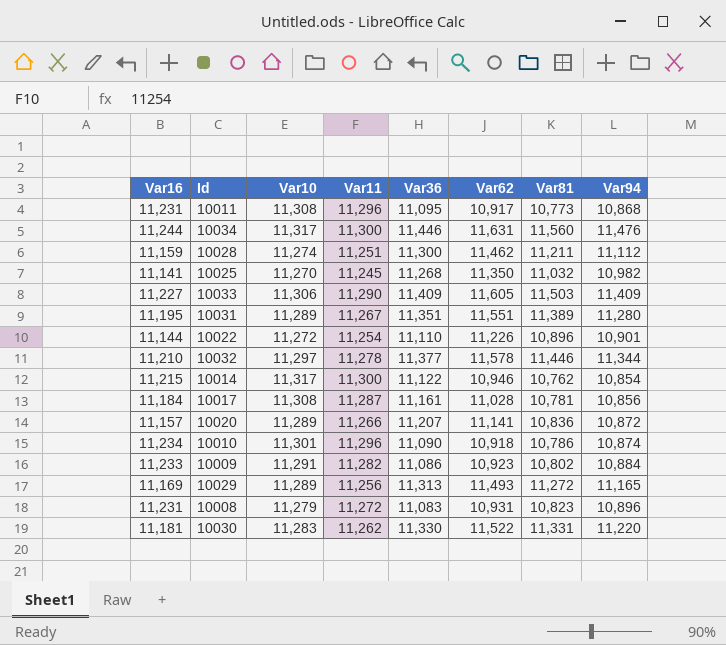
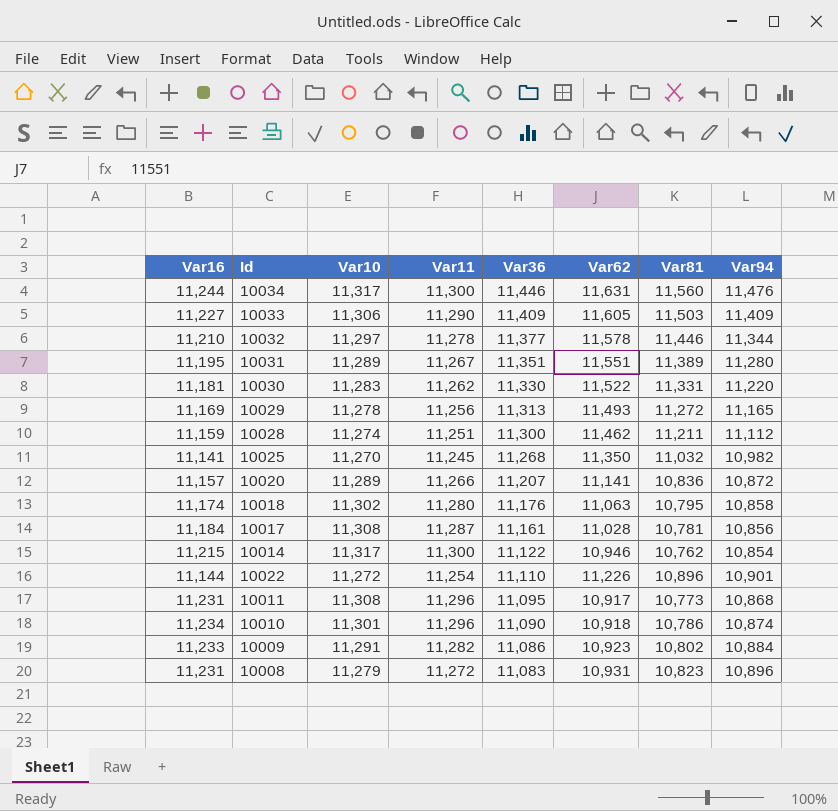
row order: none -> Var36 descending
10029 | Var10: 11,289 -> 11,278
row 10018: none -> 11,174 | 11,302 | 11,280 | 11,176 | 11,063 | 10,795 | 10,858

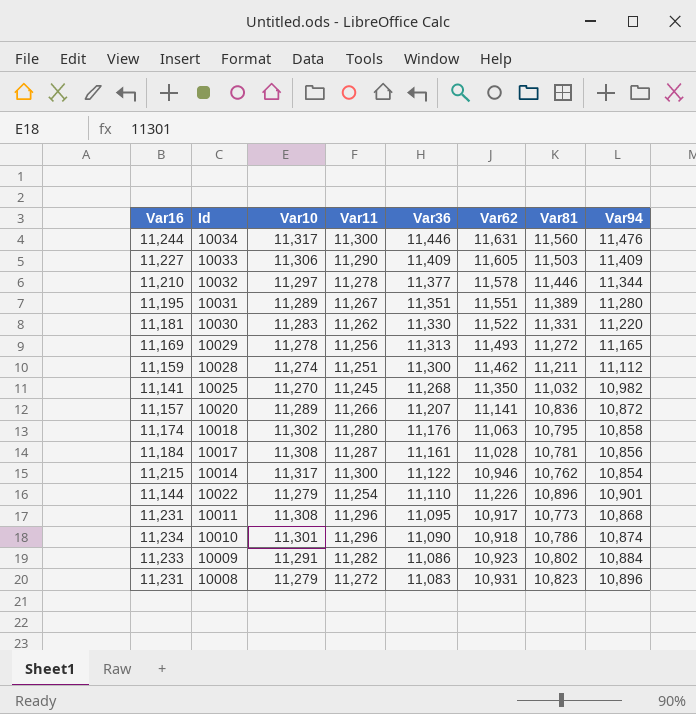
10022 | Var10: 11,272 -> 11,279

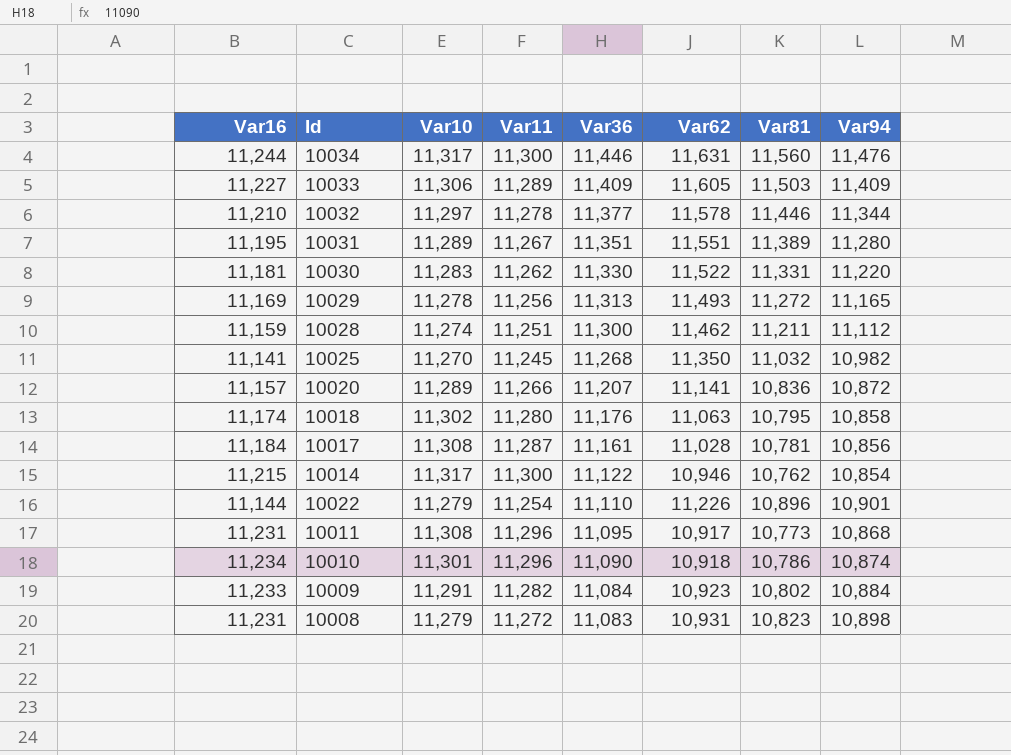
10033 | Var11: 11,290 -> 11,289
10009 | Var36: 11,086 -> 11,084
10008 | Var94: 10,896 -> 10,898

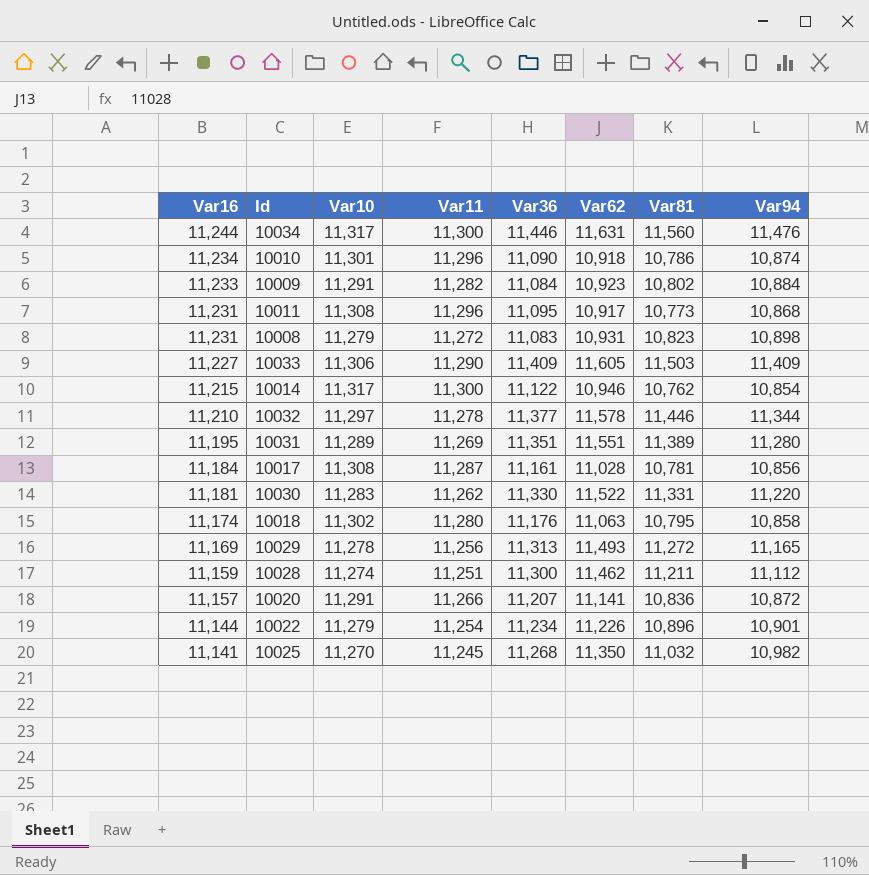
row order: Var36 descending -> Var16 descending
10033 | Var11: 11,289 -> 11,290
10031 | Var11: 11,267 -> 11,269
10020 | Var10: 11,289 -> 11,291
10022 | Var36: 11,110 -> 11,234

